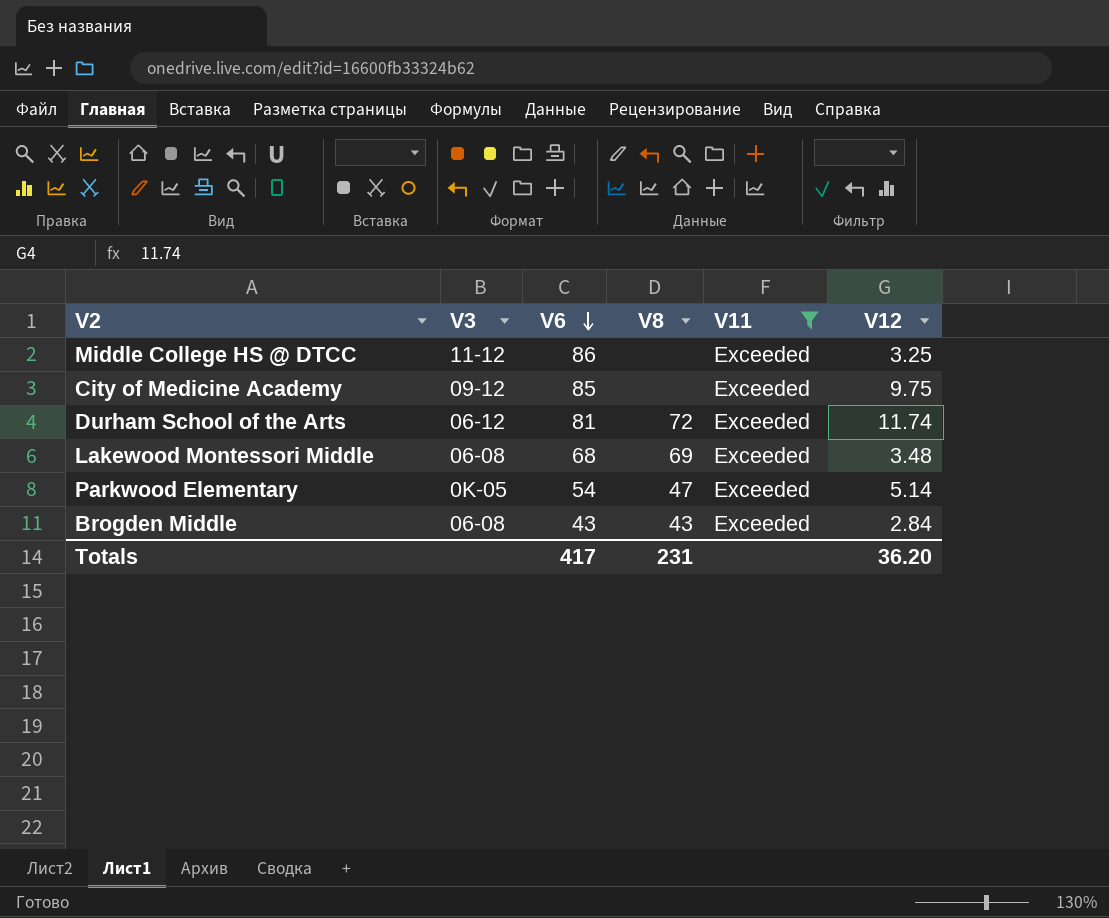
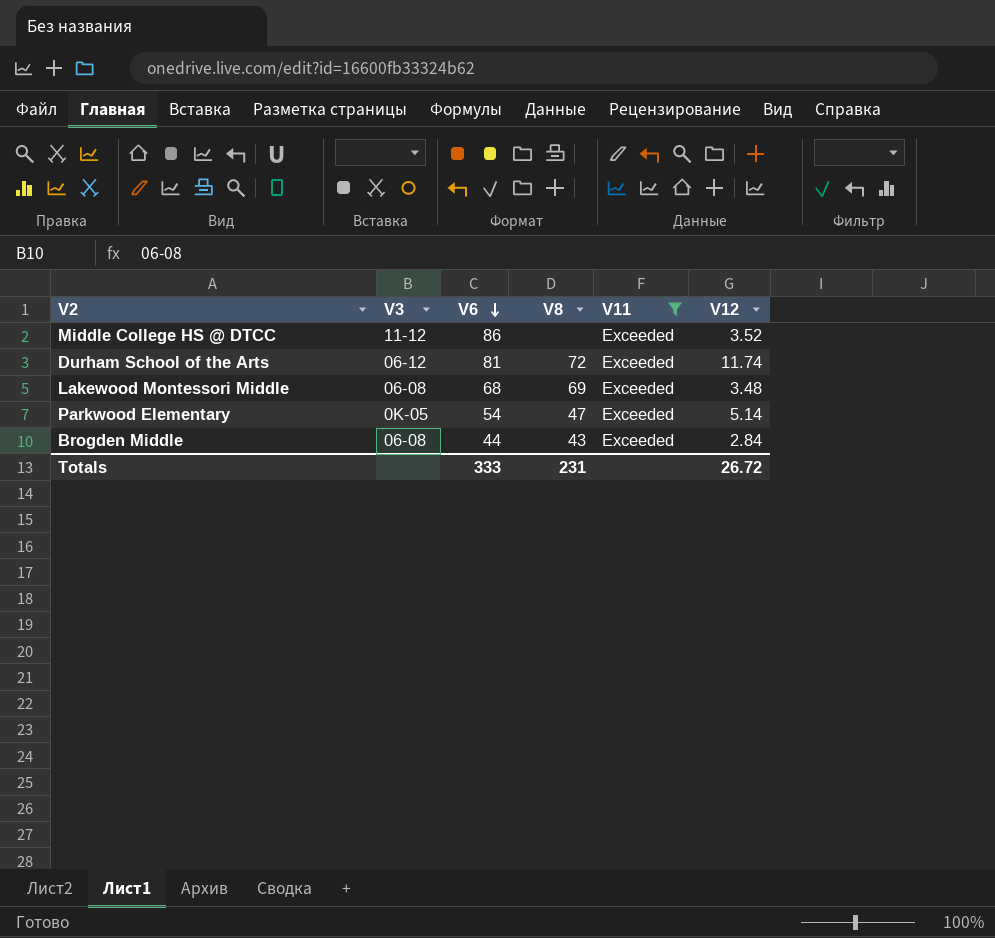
row City of Medicine Academy: 09-12 | 85 | none | Exceeded | 9.75 -> none
Middle College HS @ DTCC | V12: 3.25 -> 3.52
Brogden Middle | V6: 43 -> 44
Totals | V6: 417 -> 333
Totals | V12: 36.20 -> 26.72

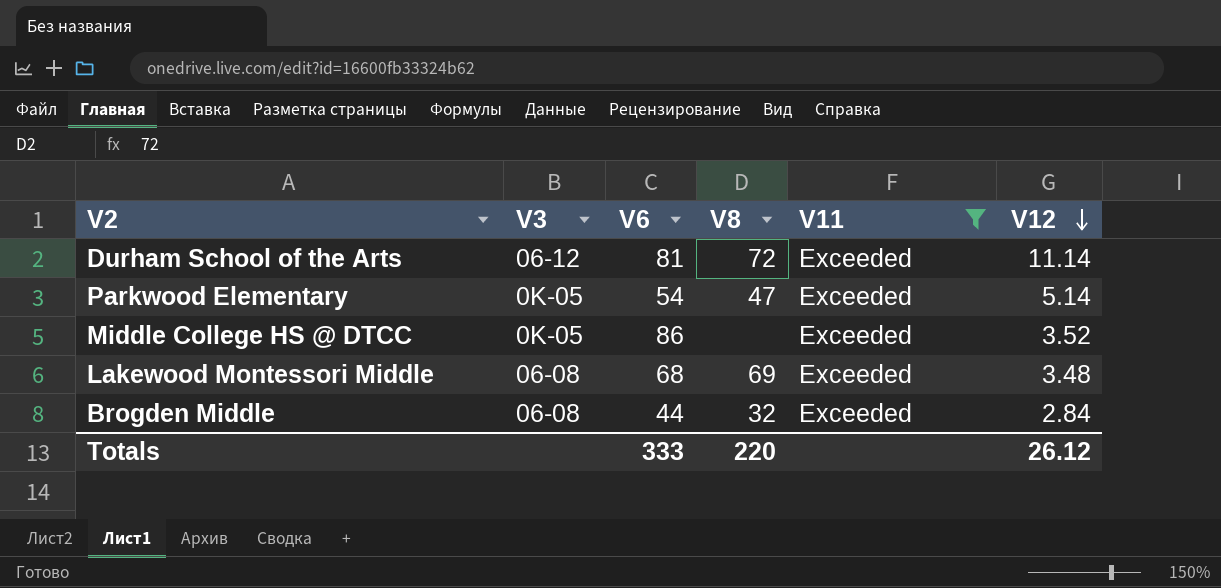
row order: V6 descending -> V12 descending
Durham School of the Arts | V12: 11.74 -> 11.14
Middle College HS @ DTCC | V3: 11-12 -> 0K-05
Brogden Middle | V8: 43 -> 32
Totals | V8: 231 -> 220
Totals | V12: 26.72 -> 26.12

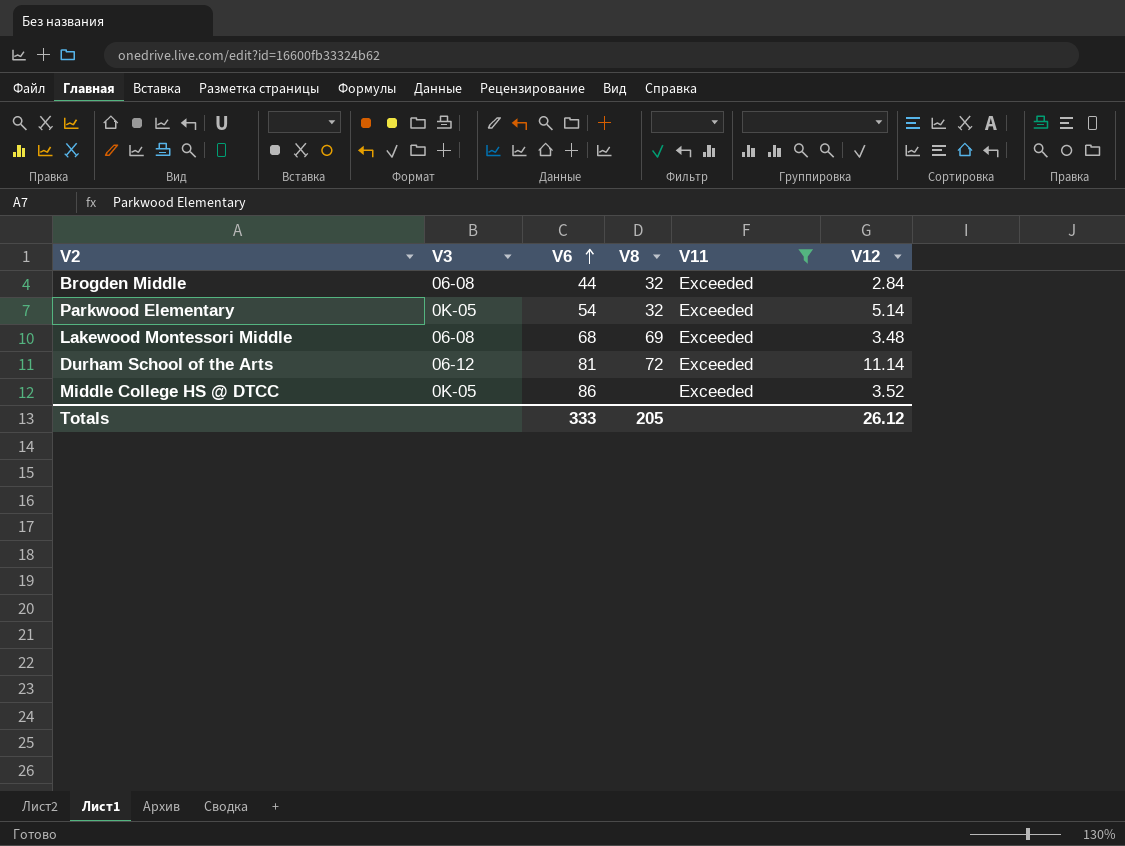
row order: V12 descending -> V6 ascending
Parkwood Elementary | V8: 47 -> 32
Totals | V8: 220 -> 205

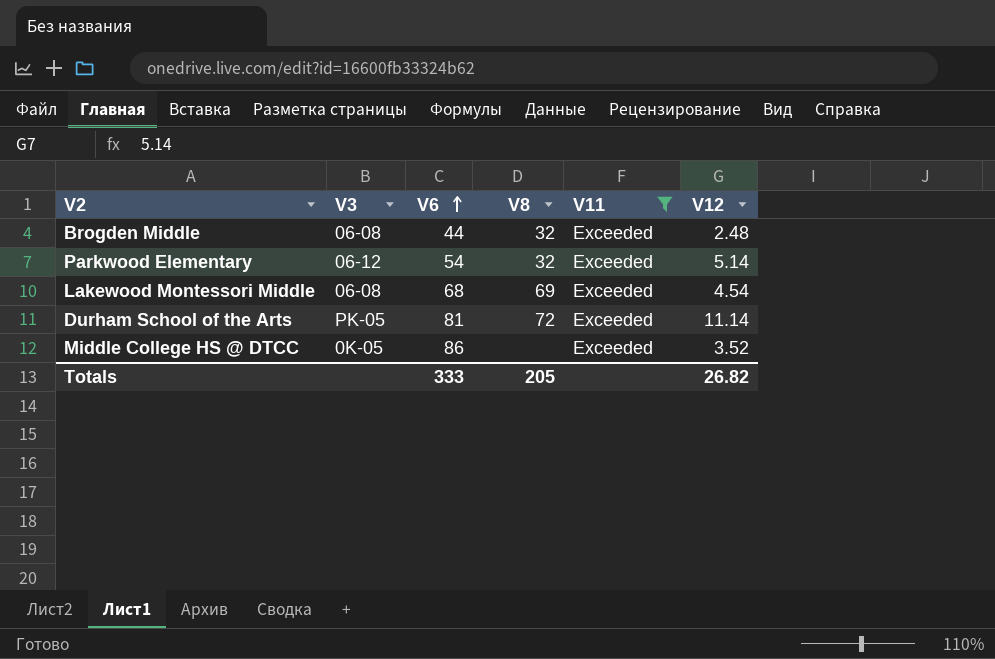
Brogden Middle | V12: 2.84 -> 2.48
Parkwood Elementary | V3: 0K-05 -> 06-12
Lakewood Montessori Middle | V12: 3.48 -> 4.54
Durham School of the Arts | V3: 06-12 -> PK-05
Totals | V12: 26.12 -> 26.82

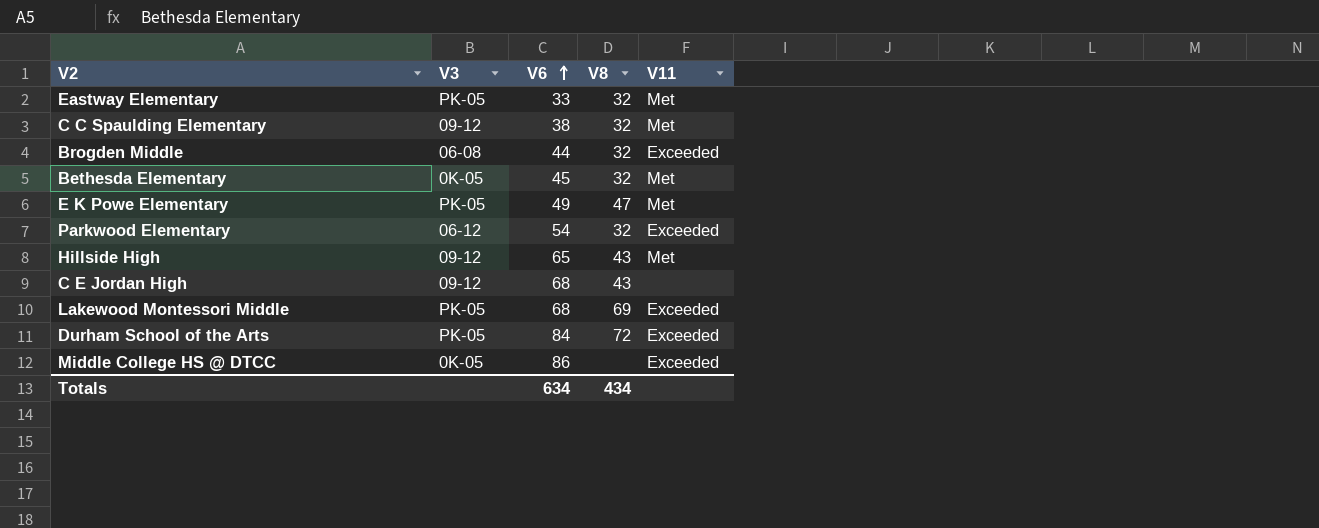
filter: V11 = Exceeded -> none
column V12 | position: 6 -> none
Lakewood Montessori Middle | V3: 06-08 -> PK-05
Durham School of the Arts | V6: 81 -> 84
Totals | V6: 333 -> 634
Totals | V8: 205 -> 434

